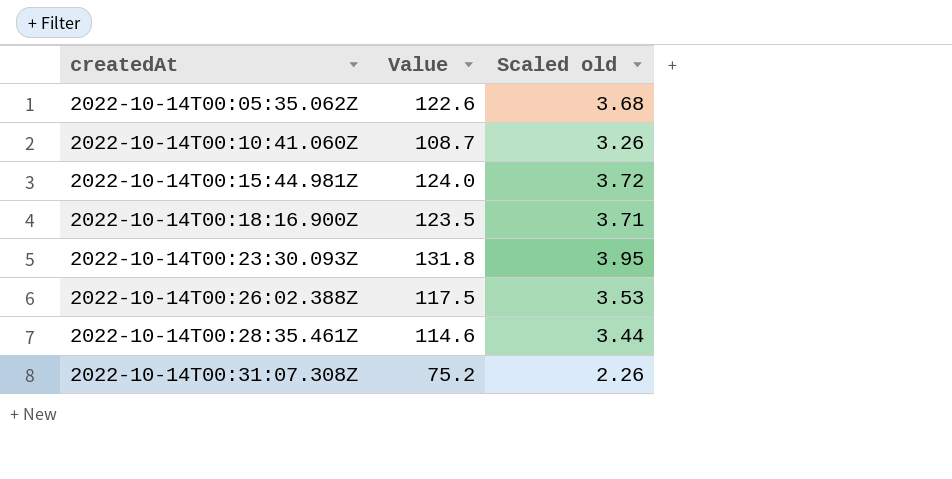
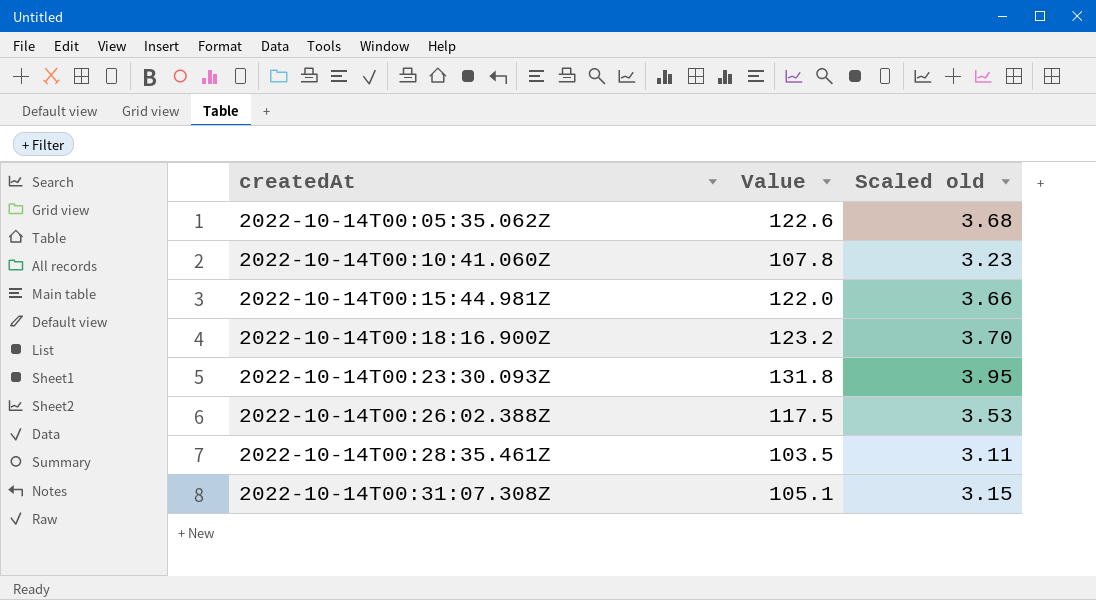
2022-10-14T00:10:41.060Z | Value: 108.7 -> 107.8
2022-10-14T00:10:41.060Z | Scaled old: 3.26 -> 3.23
2022-10-14T00:15:44.981Z | Value: 124.0 -> 122.0
2022-10-14T00:15:44.981Z | Scaled old: 3.72 -> 3.66
2022-10-14T00:18:16.900Z | Value: 123.5 -> 123.2
2022-10-14T00:18:16.900Z | Scaled old: 3.71 -> 3.70
2022-10-14T00:28:35.461Z | Value: 114.6 -> 103.5
2022-10-14T00:28:35.461Z | Scaled old: 3.44 -> 3.11
2022-10-14T00:31:07.308Z | Value: 75.2 -> 105.1
2022-10-14T00:31:07.308Z | Scaled old: 2.26 -> 3.15

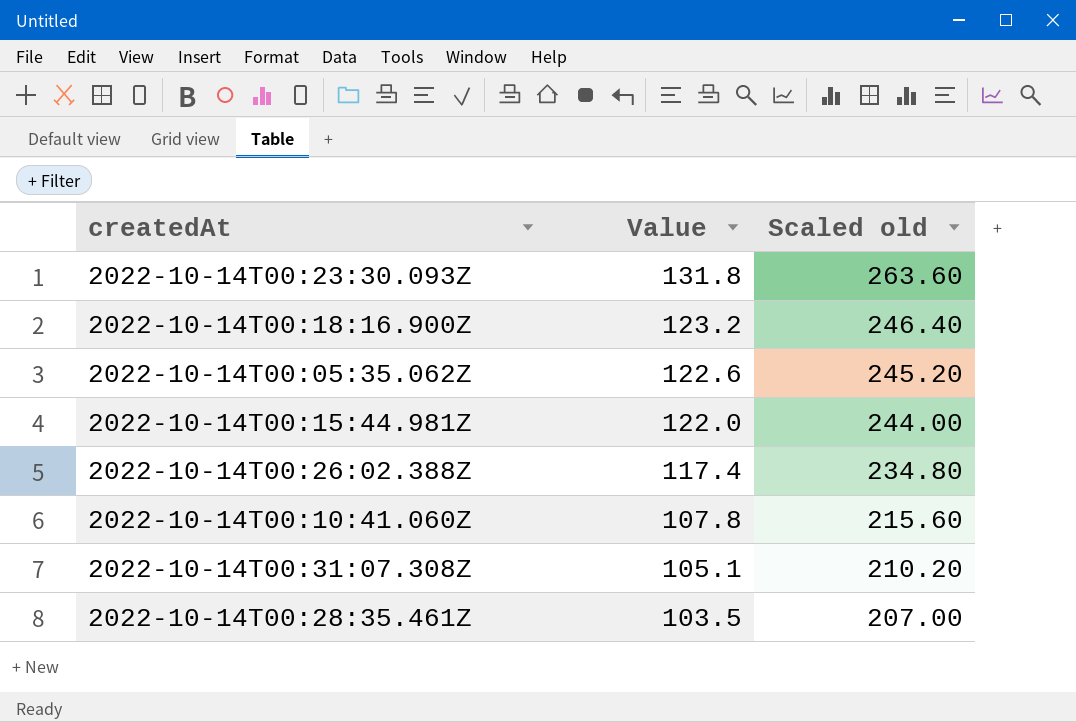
row order: createdAt ascending -> Value descending
column Scaled old | formula: [Value] * 0.03 -> [Value] * 2
2022-10-14T00:26:02.388Z | Value: 117.5 -> 117.4

